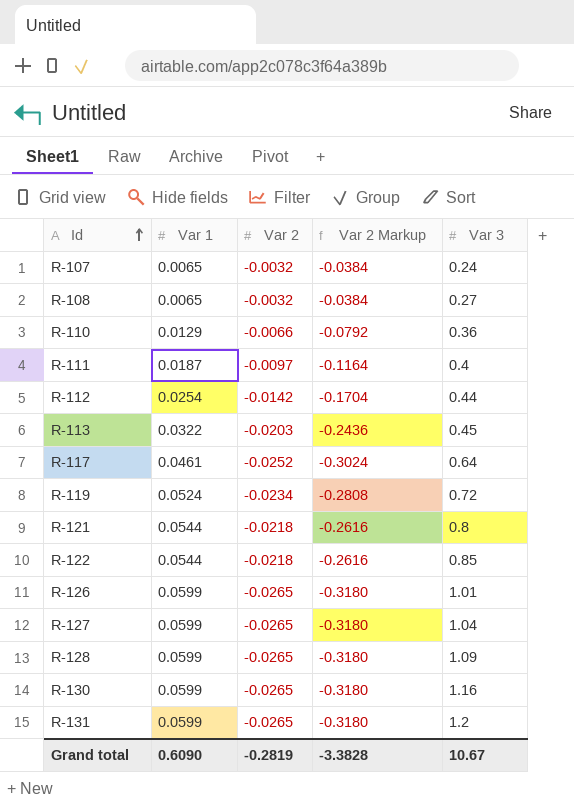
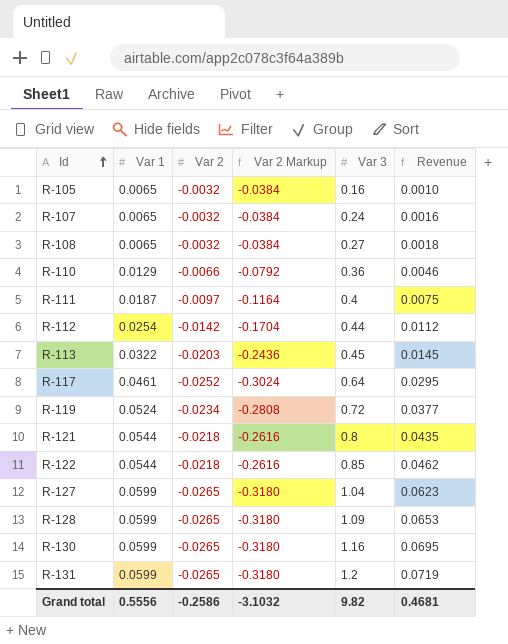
column Revenue | formula: none -> [Var 1] * [Var 3]
row R-126: 0.0599 | -0.0265 | -0.3180 | 1.01 -> none
row R-105: none -> 0.0065 | -0.0032 | -0.0384 | 0.16 | 0.0010
Grand total | Var 1: 0.6090 -> 0.5556
Grand total | Var 2: -0.2819 -> -0.2586
Grand total | Var 2 Markup: -3.3828 -> -3.1032
Grand total | Var 3: 10.67 -> 9.82

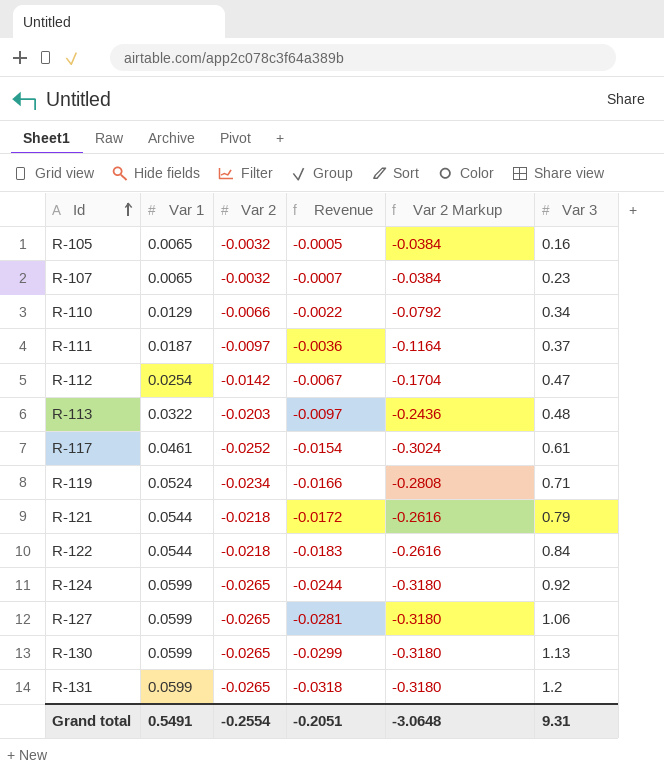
column Revenue | formula: [Var 1] * [Var 3] -> [Var 2] * [Var 3]
column Revenue | position: 6 -> 4
row R-108: 0.0065 | -0.0032 | -0.0384 | 0.27 | 0.0018 -> none
row R-128: 0.0599 | -0.0265 | -0.3180 | 1.09 | 0.0653 -> none
R-107 | Var 3: 0.24 -> 0.23
R-110 | Var 3: 0.36 -> 0.34
R-111 | Var 3: 0.4 -> 0.37
R-112 | Var 3: 0.44 -> 0.47
R-113 | Var 3: 0.45 -> 0.48
R-117 | Var 3: 0.64 -> 0.61
R-119 | Var 3: 0.72 -> 0.71
R-121 | Var 3: 0.8 -> 0.79
R-122 | Var 3: 0.85 -> 0.84
row R-124: none -> 0.0599 | -0.0265 | -0.0244 | -0.3180 | 0.92
R-127 | Var 3: 1.04 -> 1.06
R-130 | Var 3: 1.16 -> 1.13
Grand total | Var 1: 0.5556 -> 0.5491
Grand total | Var 2: -0.2586 -> -0.2554
Grand total | Revenue: 0.4681 -> -0.2051
Grand total | Var 2 Markup: -3.1032 -> -3.0648
Grand total | Var 3: 9.82 -> 9.31

